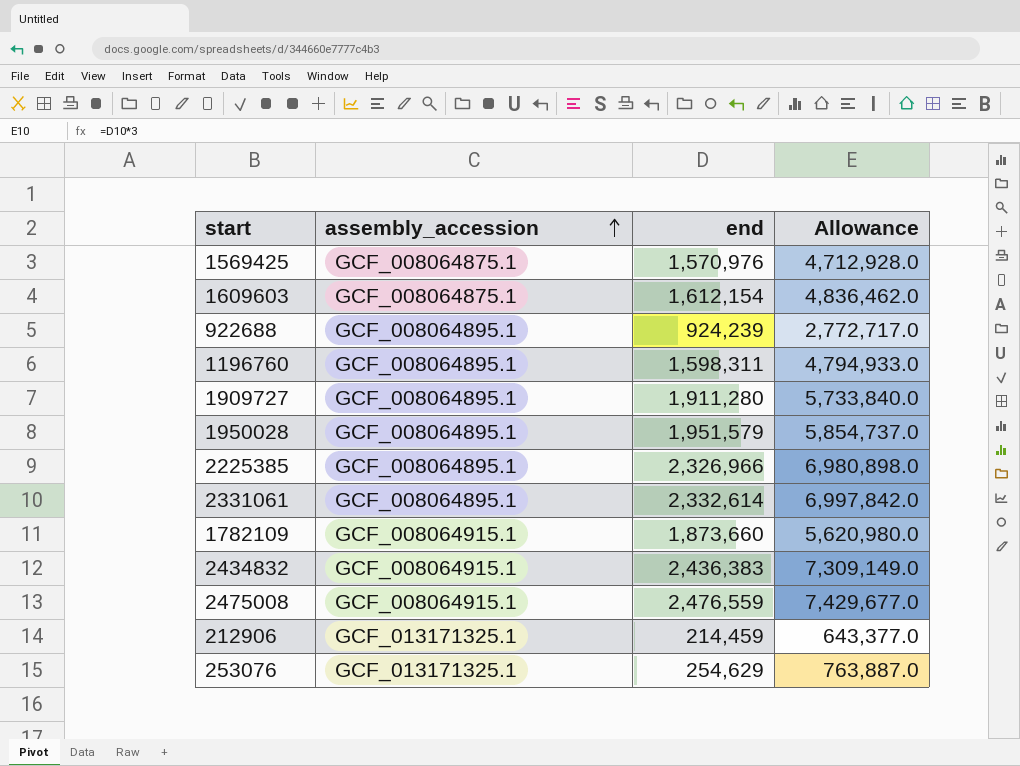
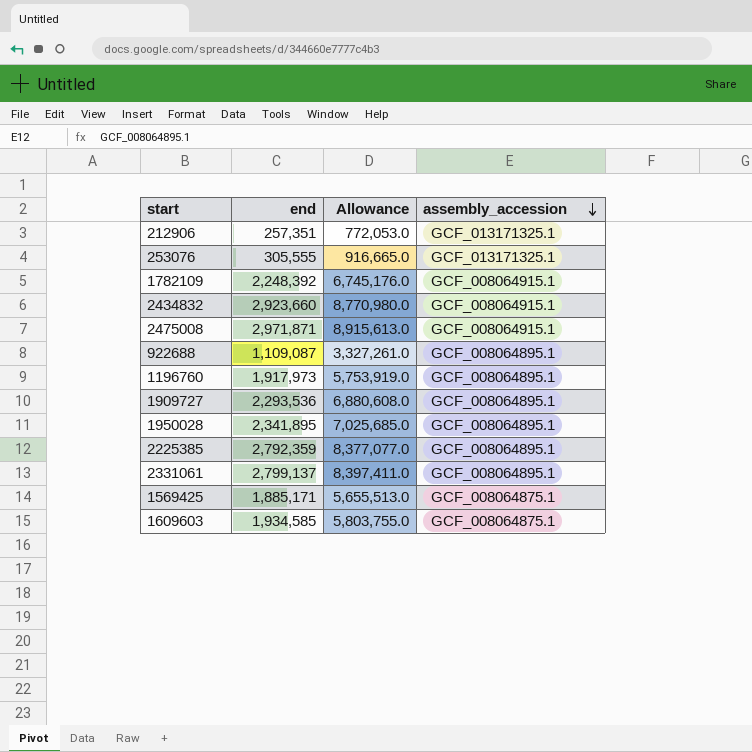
row order: assembly_accession ascending -> assembly_accession descending
column assembly_accession | position: 2 -> 4
212906 | end: 214,459 -> 257,351
212906 | Allowance: 643,377.0 -> 772,053.0
253076 | end: 254,629 -> 305,555
253076 | Allowance: 763,887.0 -> 916,665.0
1782109 | end: 1,873,660 -> 2,248,392
1782109 | Allowance: 5,620,980.0 -> 6,745,176.0
2434832 | end: 2,436,383 -> 2,923,660
2434832 | Allowance: 7,309,149.0 -> 8,770,980.0
2475008 | end: 2,476,559 -> 2,971,871
2475008 | Allowance: 7,429,677.0 -> 8,915,613.0
922688 | end: 924,239 -> 1,109,087
922688 | Allowance: 2,772,717.0 -> 3,327,261.0
1196760 | end: 1,598,311 -> 1,917,973
1196760 | Allowance: 4,794,933.0 -> 5,753,919.0
1909727 | end: 1,911,280 -> 2,293,536
1909727 | Allowance: 5,733,840.0 -> 6,880,608.0
1950028 | end: 1,951,579 -> 2,341,895
1950028 | Allowance: 5,854,737.0 -> 7,025,685.0
2225385 | end: 2,326,966 -> 2,792,359
2225385 | Allowance: 6,980,898.0 -> 8,377,077.0
2331061 | end: 2,332,614 -> 2,799,137
2331061 | Allowance: 6,997,842.0 -> 8,397,411.0
1569425 | end: 1,570,976 -> 1,885,171
1569425 | Allowance: 4,712,928.0 -> 5,655,513.0
1609603 | end: 1,612,154 -> 1,934,585
1609603 | Allowance: 4,836,462.0 -> 5,803,755.0

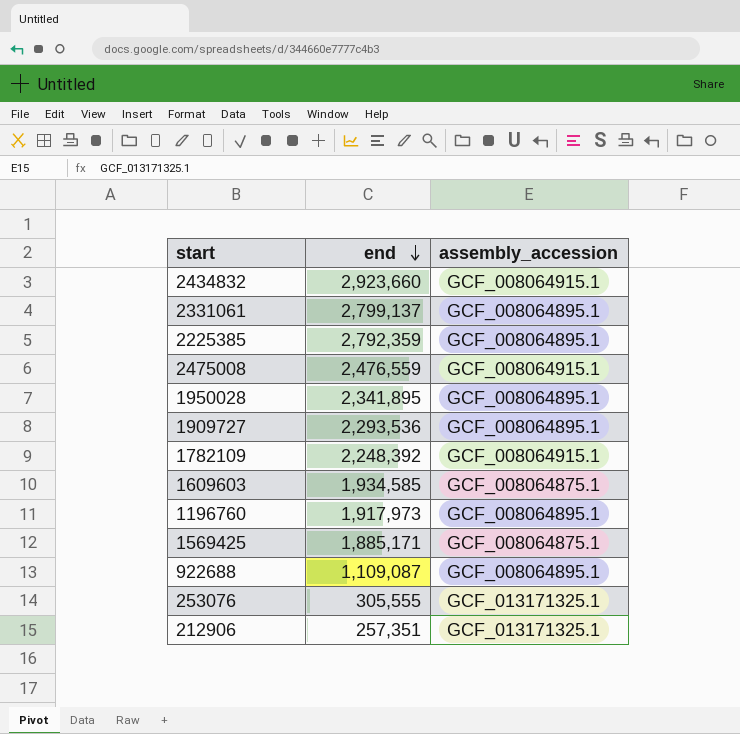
row order: assembly_accession descending -> end descending
column Allowance | formula: [end] * 3 -> none
2475008 | end: 2,971,871 -> 2,476,559

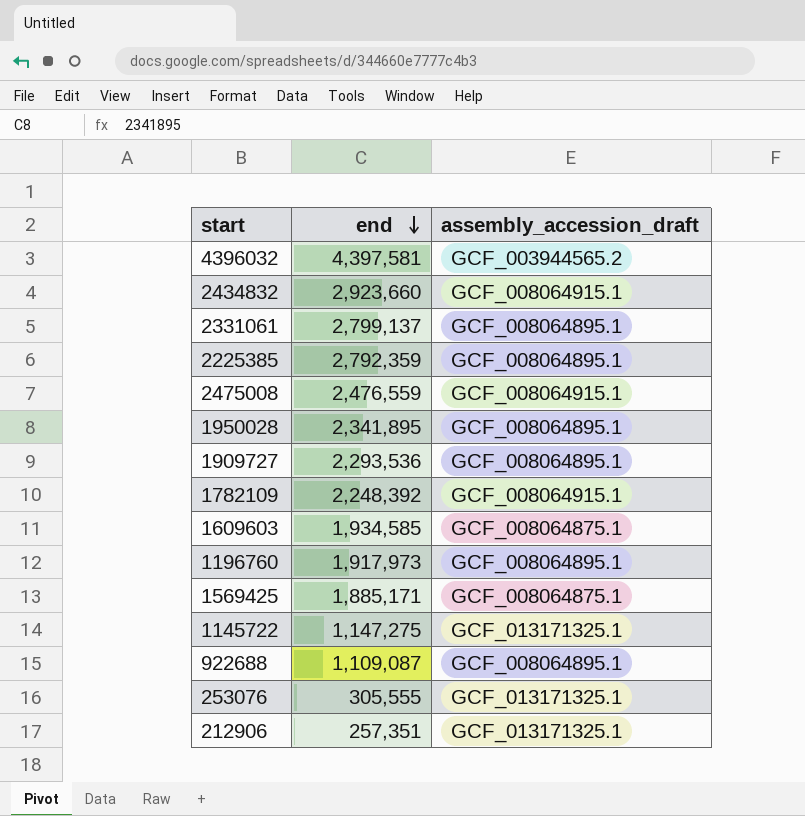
column name: assembly_accession -> assembly_accession_draft
row 4396032: none -> 4,397,581 | GCF_003944565.2
row 1145722: none -> 1,147,275 | GCF_013171325.1

